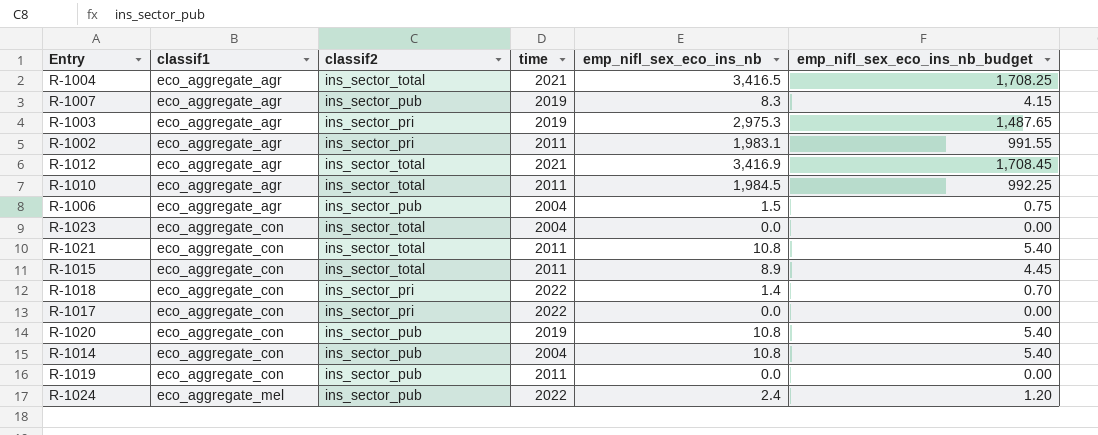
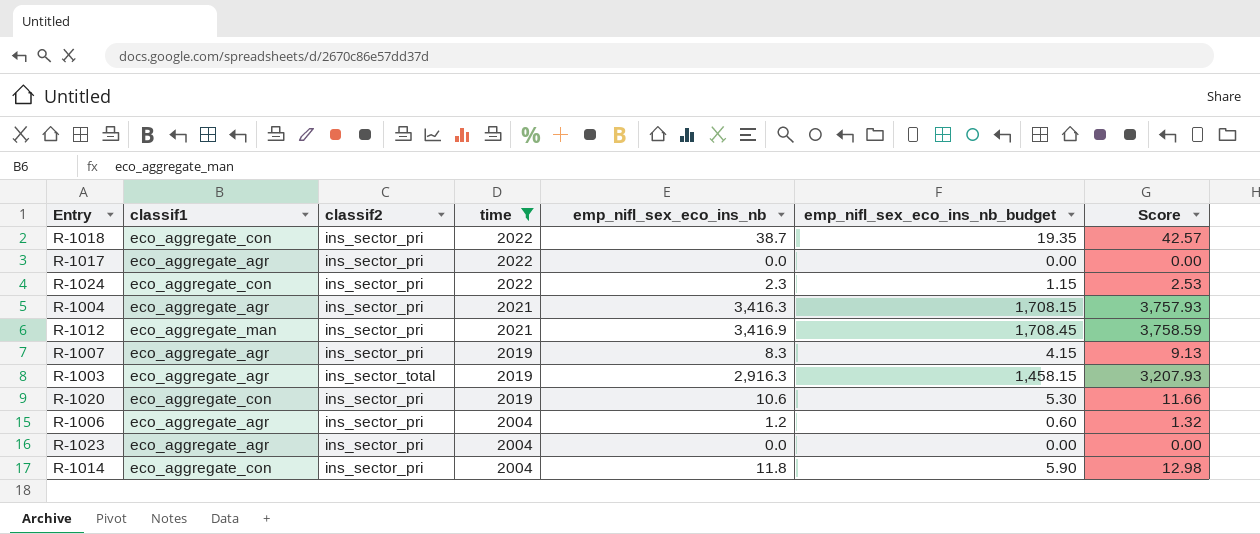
filter: none -> time != 2011
row order: classif1 ascending -> time descending
column Score | formula: none -> [emp_nifl_sex_eco_ins_nb] * 1.1
R-1018 | emp_nifl_sex_eco_ins_nb: 1.4 -> 38.7
R-1018 | emp_nifl_sex_eco_ins_nb_budget: 0.70 -> 19.35
R-1017 | classif1: eco_aggregate_con -> eco_aggregate_agr
R-1024 | classif1: eco_aggregate_mel -> eco_aggregate_con
R-1024 | classif2: ins_sector_pub -> ins_sector_pri
R-1024 | emp_nifl_sex_eco_ins_nb: 2.4 -> 2.3
R-1024 | emp_nifl_sex_eco_ins_nb_budget: 1.20 -> 1.15
R-1004 | classif2: ins_sector_total -> ins_sector_pri
R-1004 | emp_nifl_sex_eco_ins_nb: 3,416.5 -> 3,416.3
R-1004 | emp_nifl_sex_eco_ins_nb_budget: 1,708.25 -> 1,708.15
R-1012 | classif1: eco_aggregate_agr -> eco_aggregate_man
R-1012 | classif2: ins_sector_total -> ins_sector_pri
R-1007 | classif2: ins_sector_pub -> ins_sector_pri
R-1003 | classif2: ins_sector_pri -> ins_sector_total
R-1003 | emp_nifl_sex_eco_ins_nb: 2,975.3 -> 2,916.3
R-1003 | emp_nifl_sex_eco_ins_nb_budget: 1,487.65 -> 1,458.15
R-1020 | classif2: ins_sector_pub -> ins_sector_pri
R-1020 | emp_nifl_sex_eco_ins_nb: 10.8 -> 10.6
R-1020 | emp_nifl_sex_eco_ins_nb_budget: 5.40 -> 5.30
R-1006 | classif2: ins_sector_pub -> ins_sector_pri
R-1006 | emp_nifl_sex_eco_ins_nb: 1.5 -> 1.2
R-1006 | emp_nifl_sex_eco_ins_nb_budget: 0.75 -> 0.60
R-1023 | classif1: eco_aggregate_con -> eco_aggregate_agr
R-1023 | classif2: ins_sector_total -> ins_sector_pri
R-1014 | classif2: ins_sector_pub -> ins_sector_pri
R-1014 | emp_nifl_sex_eco_ins_nb: 10.8 -> 11.8
R-1014 | emp_nifl_sex_eco_ins_nb_budget: 5.40 -> 5.90

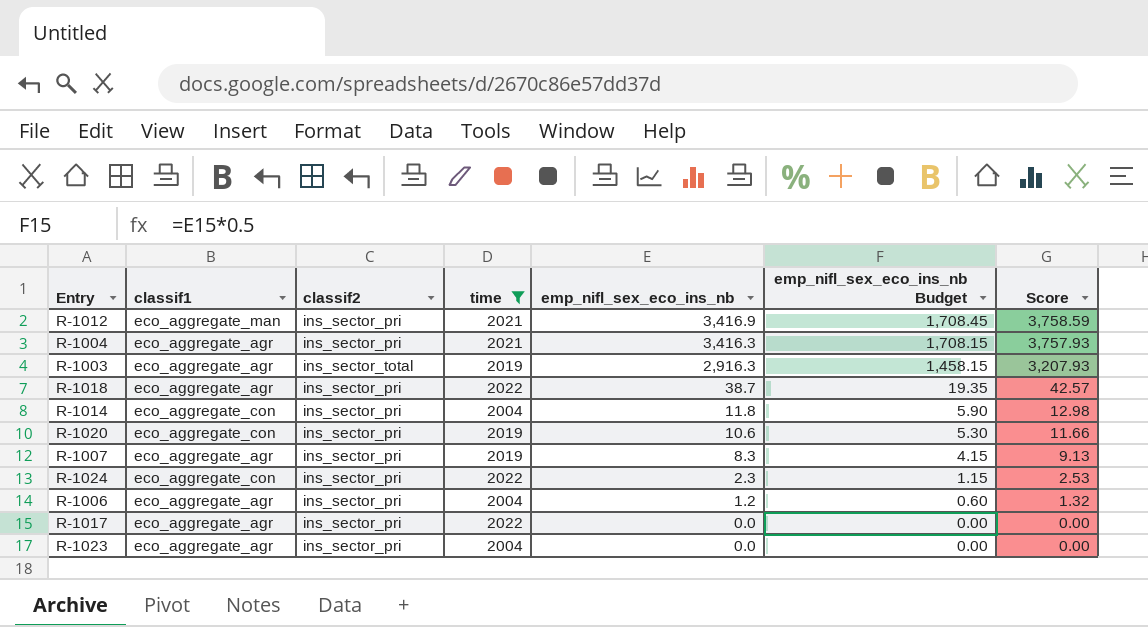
row order: time descending -> emp_nifl_sex_eco_ins_nb descending
column name: emp_nifl_sex_eco_ins_nb_budget -> emp_nifl_sex_eco_ins_nb Budget
R-1018 | classif1: eco_aggregate_con -> eco_aggregate_agr

